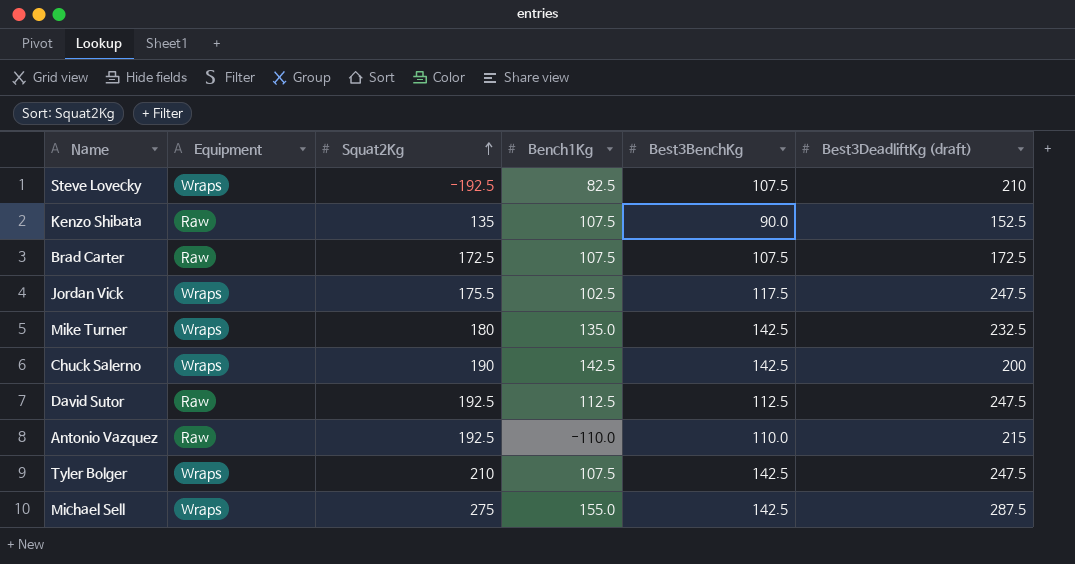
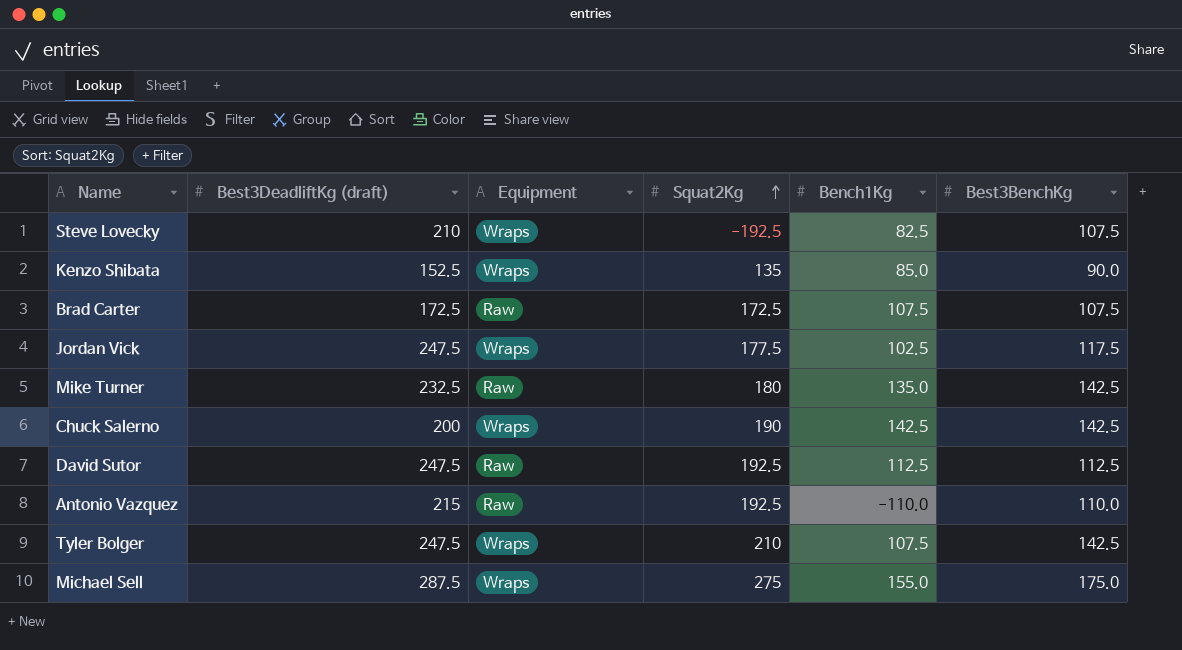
column Best3DeadliftKg (draft) | position: 6 -> 2
Kenzo Shibata | Equipment: Raw -> Wraps
Kenzo Shibata | Bench1Kg: 107.5 -> 85.0
Jordan Vick | Squat2Kg: 175.5 -> 177.5
Mike Turner | Equipment: Wraps -> Raw
Michael Sell | Best3BenchKg: 142.5 -> 175.0

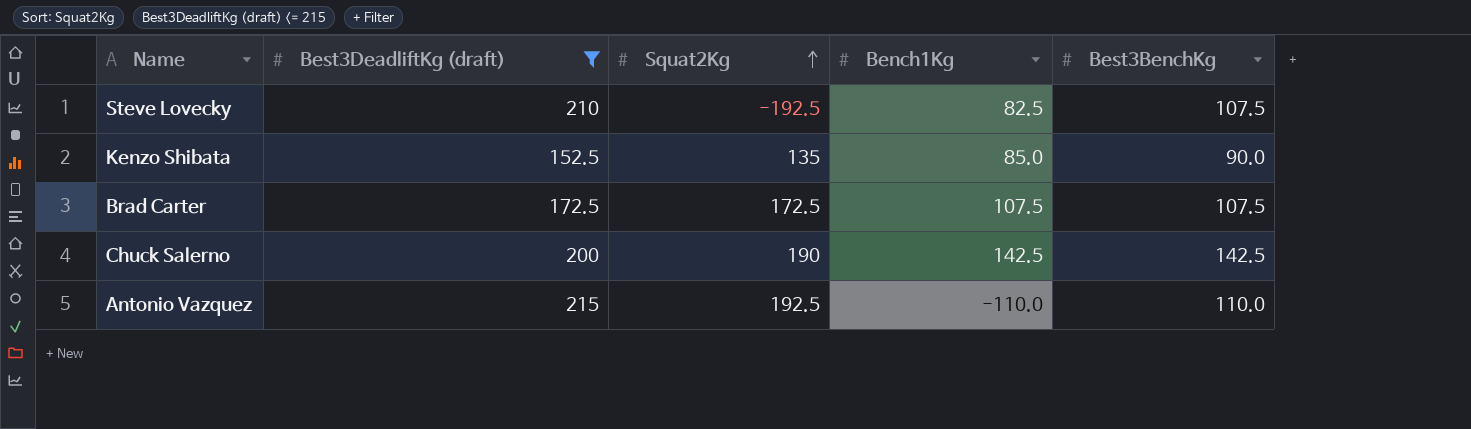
filter: none -> Best3DeadliftKg (draft) <= 215
column Equipment | position: 3 -> none

